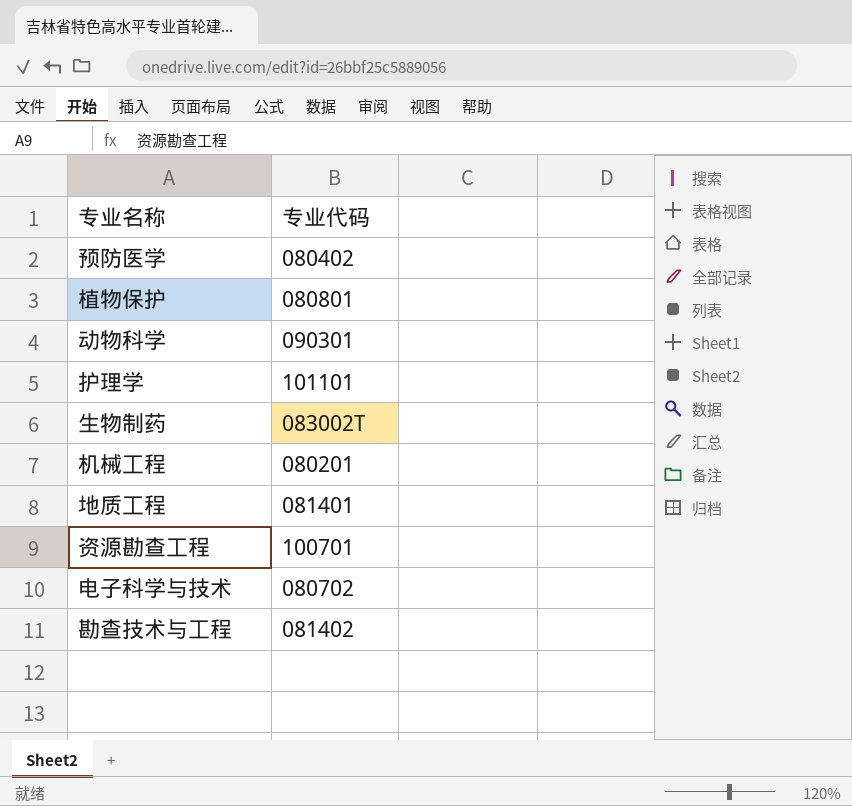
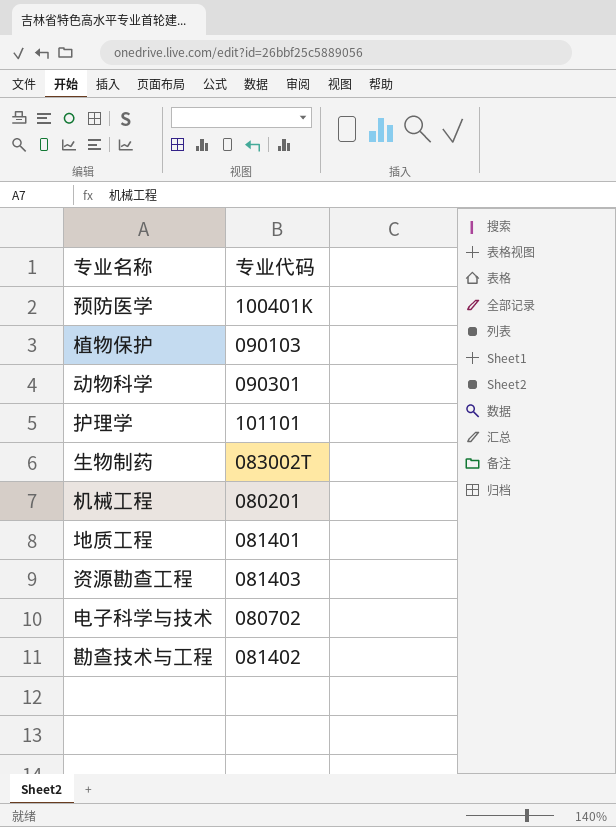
预防医学 | 专业代码: 080402 -> 100401K
植物保护 | 专业代码: 080801 -> 090103
资源勘查工程 | 专业代码: 100701 -> 081403

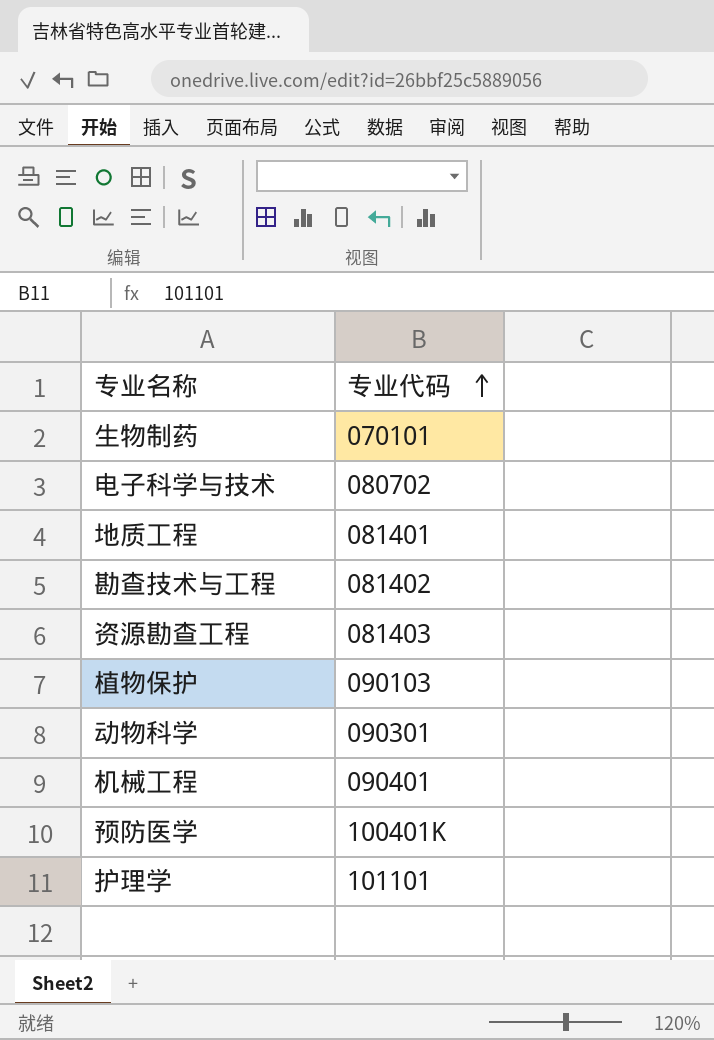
row order: none -> 专业代码 ascending
生物制药 | 专业代码: 083002T -> 070101
机械工程 | 专业代码: 080201 -> 090401

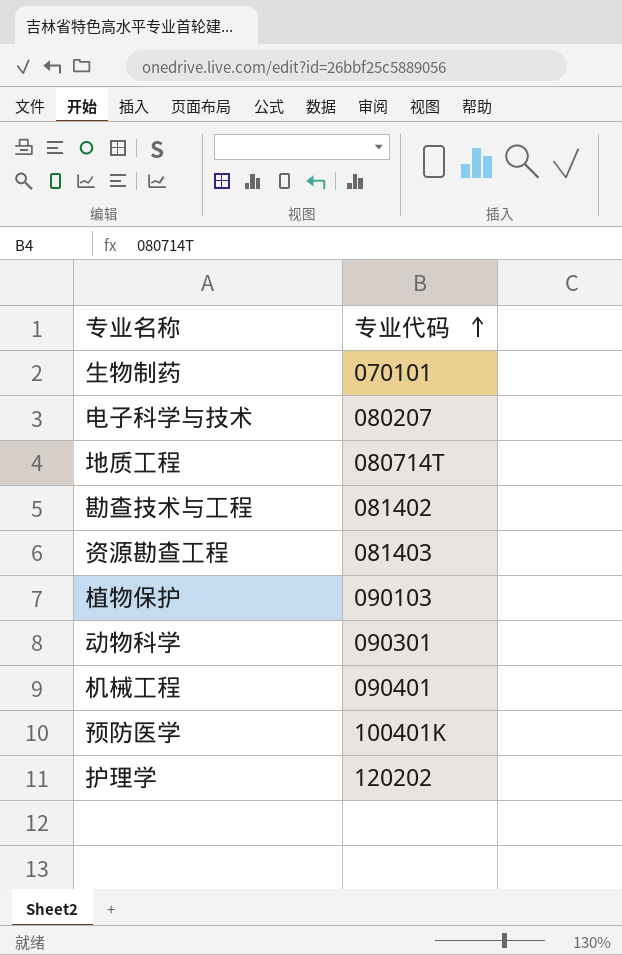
电子科学与技术 | 专业代码: 080702 -> 080207
地质工程 | 专业代码: 081401 -> 080714T
护理学 | 专业代码: 101101 -> 120202

